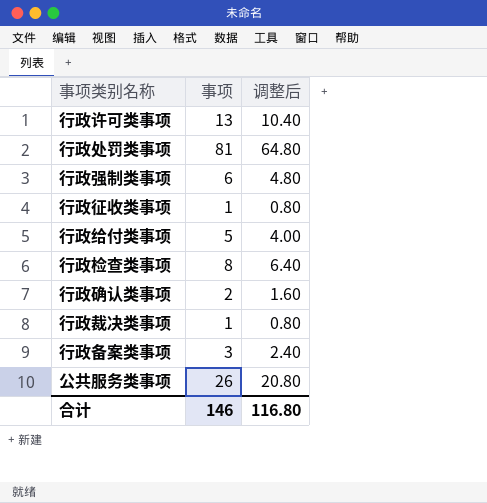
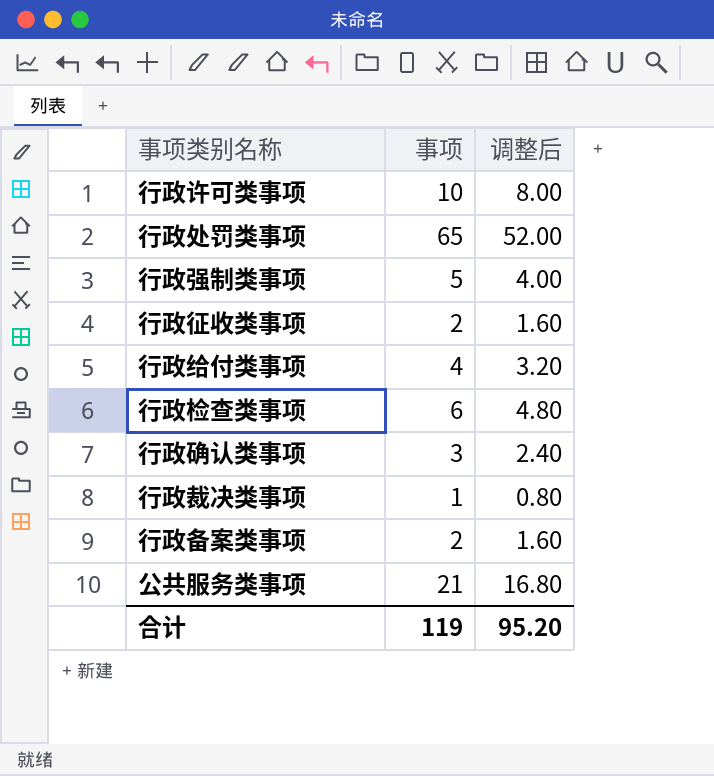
行政许可类事项 | 事项: 13 -> 10
行政许可类事项 | 调整后: 10.40 -> 8.00
行政处罚类事项 | 事项: 81 -> 65
行政处罚类事项 | 调整后: 64.80 -> 52.00
行政强制类事项 | 事项: 6 -> 5
行政强制类事项 | 调整后: 4.80 -> 4.00
行政征收类事项 | 事项: 1 -> 2
行政征收类事项 | 调整后: 0.80 -> 1.60
行政给付类事项 | 事项: 5 -> 4
行政给付类事项 | 调整后: 4.00 -> 3.20
行政检查类事项 | 事项: 8 -> 6
行政检查类事项 | 调整后: 6.40 -> 4.80
行政确认类事项 | 事项: 2 -> 3
行政确认类事项 | 调整后: 1.60 -> 2.40
行政备案类事项 | 事项: 3 -> 2
行政备案类事项 | 调整后: 2.40 -> 1.60
公共服务类事项 | 事项: 26 -> 21
公共服务类事项 | 调整后: 20.80 -> 16.80
合计 | 事项: 146 -> 119
合计 | 调整后: 116.80 -> 95.20

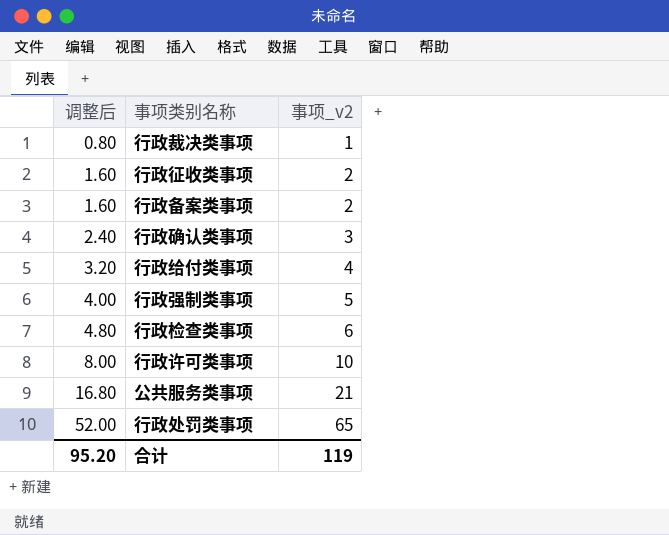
row order: none -> 调整后 ascending
column 调整后 | position: 3 -> 1
column name: 事项 -> 事项_v2

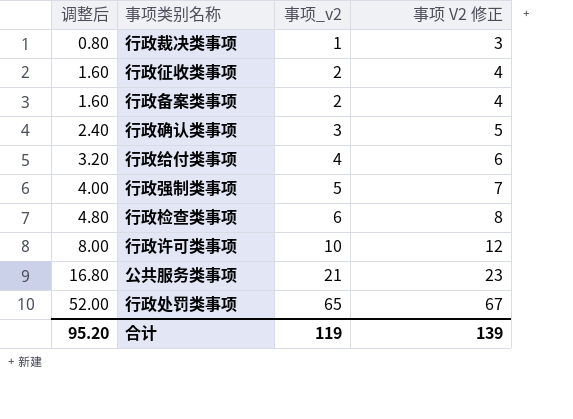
column 事项 V2 修正 | formula: none -> [事项_v2] + 2

